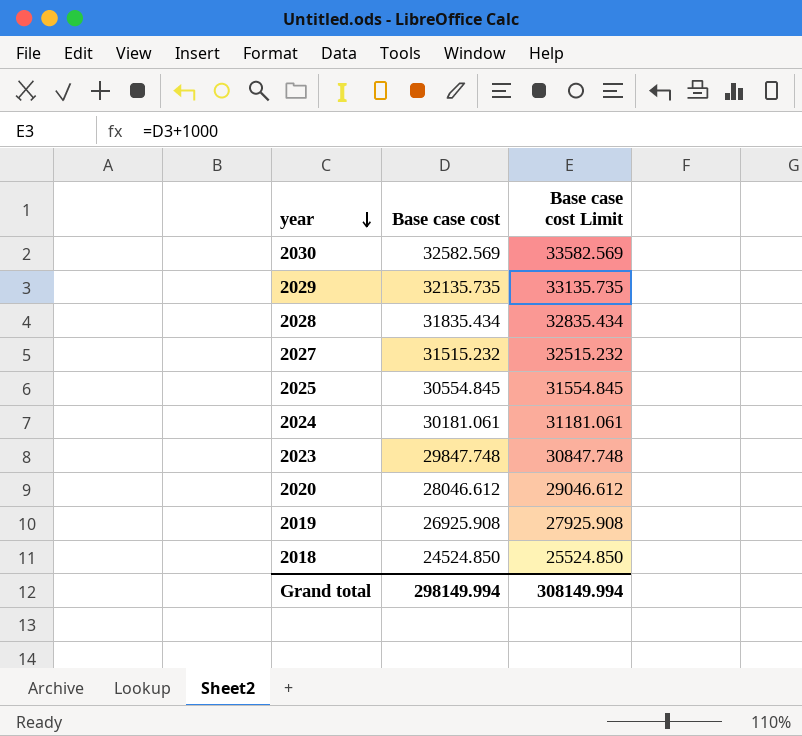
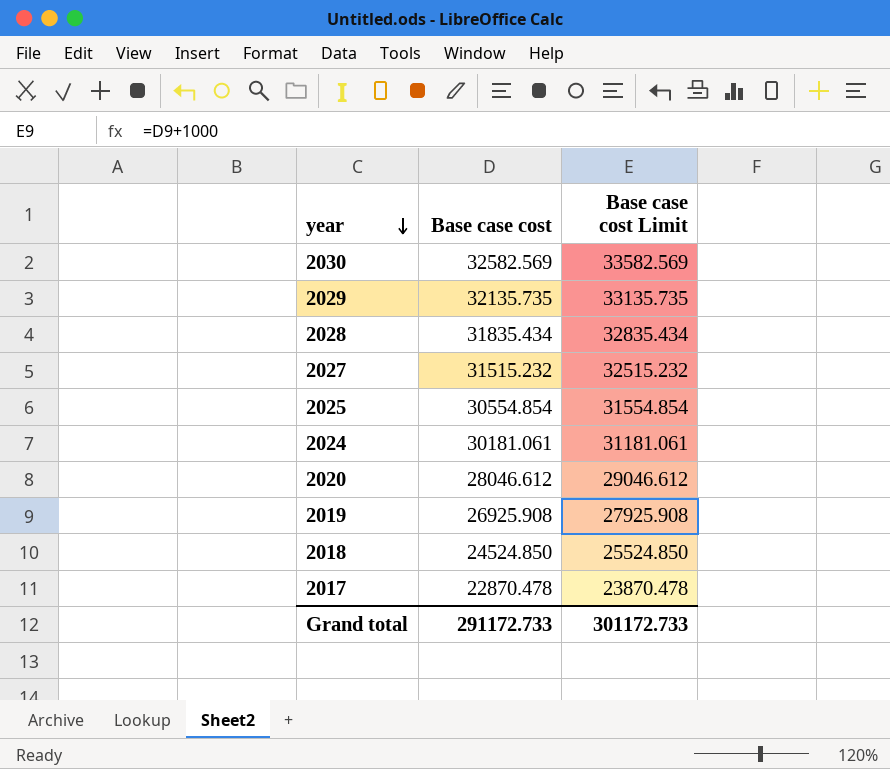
row 2023: 29847.748 | 30847.748 -> none
2025 | Base case cost: 30554.845 -> 30554.854
2025 | Base case cost Limit: 31554.845 -> 31554.854
row 2017: none -> 22870.478 | 23870.478
Grand total | Base case cost: 298149.994 -> 291172.733
Grand total | Base case cost Limit: 308149.994 -> 301172.733

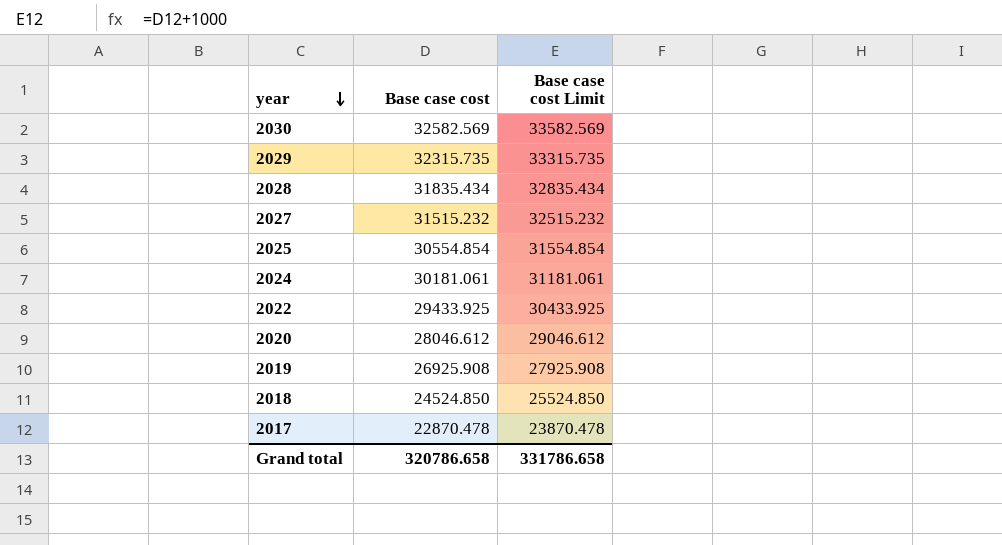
2029 | Base case cost: 32135.735 -> 32315.735
2029 | Base case cost Limit: 33135.735 -> 33315.735
row 2022: none -> 29433.925 | 30433.925
Grand total | Base case cost: 291172.733 -> 320786.658
Grand total | Base case cost Limit: 301172.733 -> 331786.658

